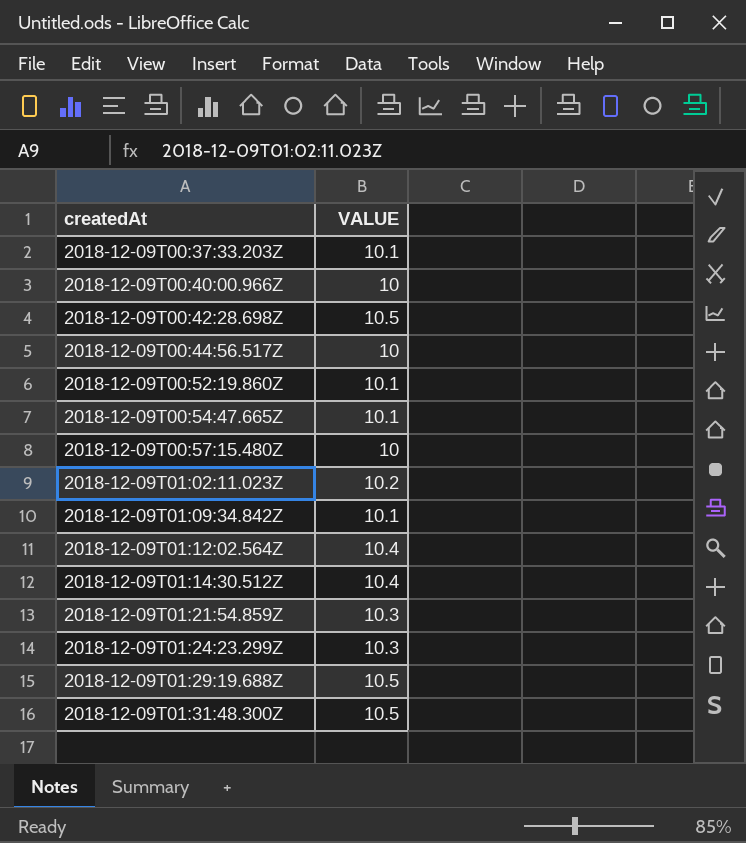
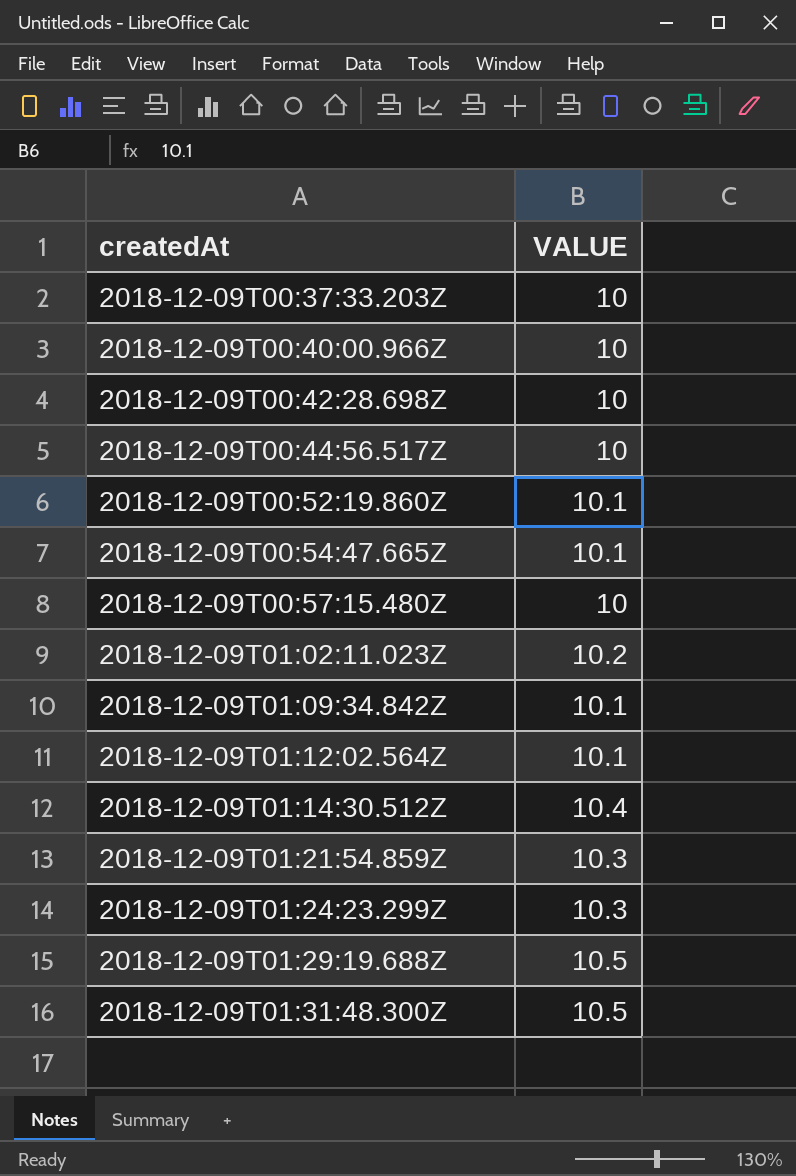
2018-12-09T00:37:33.203Z | VALUE: 10.1 -> 10
2018-12-09T00:42:28.698Z | VALUE: 10.5 -> 10
2018-12-09T01:12:02.564Z | VALUE: 10.4 -> 10.1

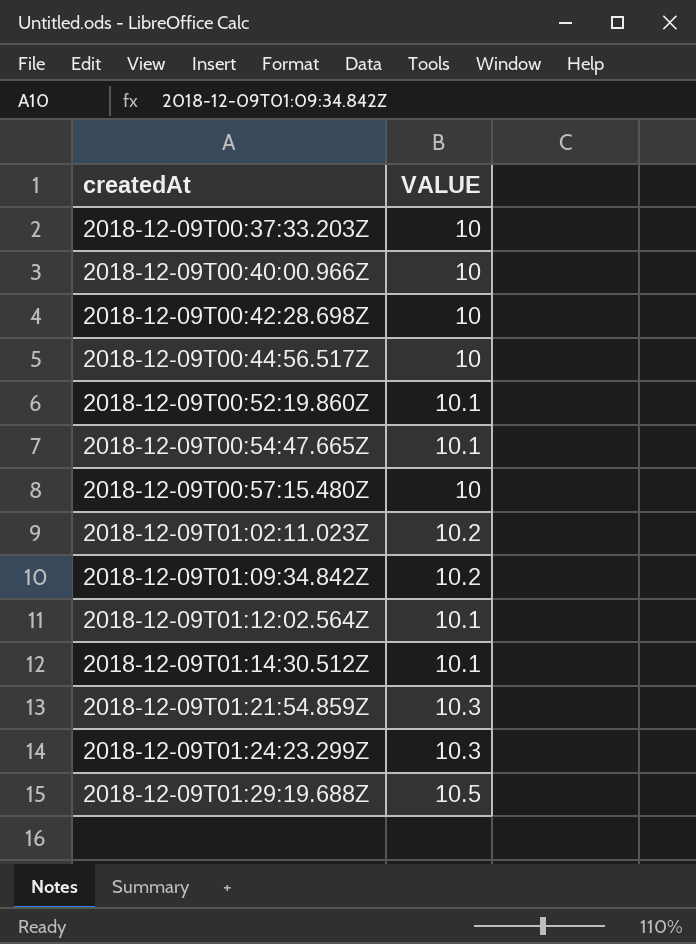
row 2018-12-09T01:31:48.300Z: 10.5 -> none
2018-12-09T01:09:34.842Z | VALUE: 10.1 -> 10.2
2018-12-09T01:14:30.512Z | VALUE: 10.4 -> 10.1

